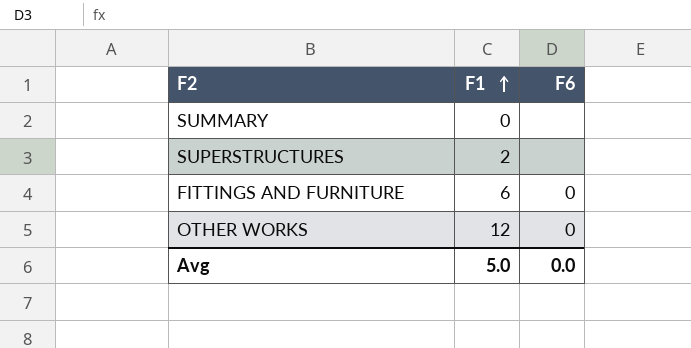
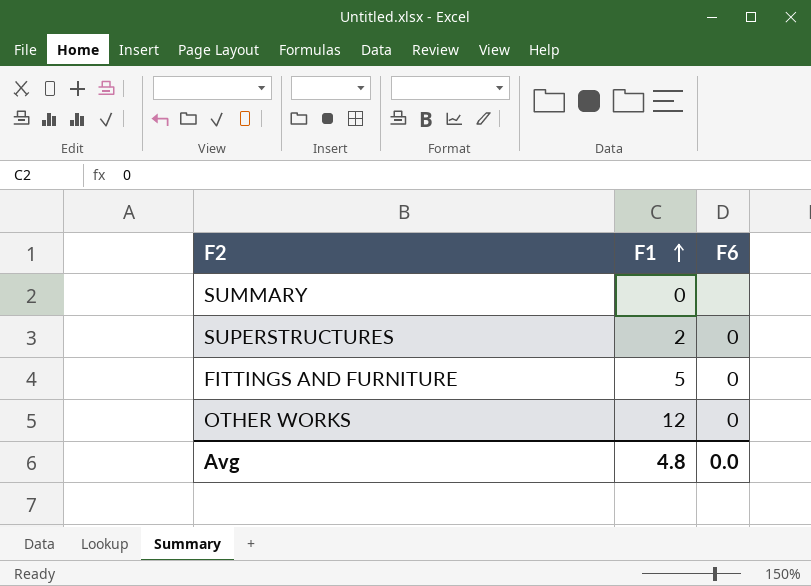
SUPERSTRUCTURES | F6: none -> 0
FITTINGS AND FURNITURE | F1: 6 -> 5
Avg | F1: 5.0 -> 4.8

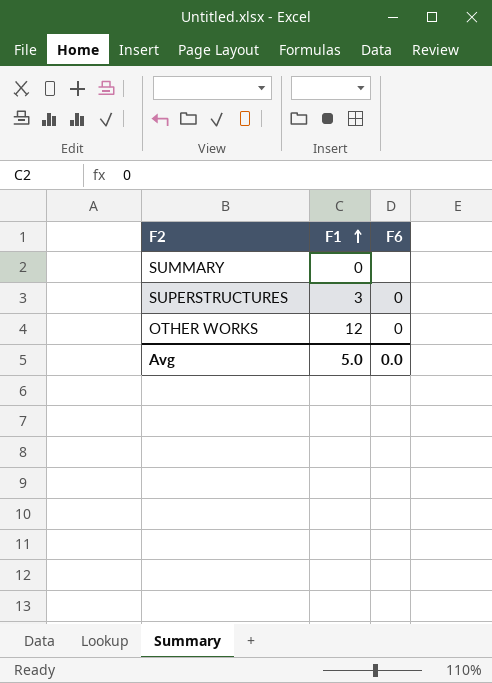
row FITTINGS AND FURNITURE: 5 | 0 -> none
SUPERSTRUCTURES | F1: 2 -> 3
Avg | F1: 4.8 -> 5.0

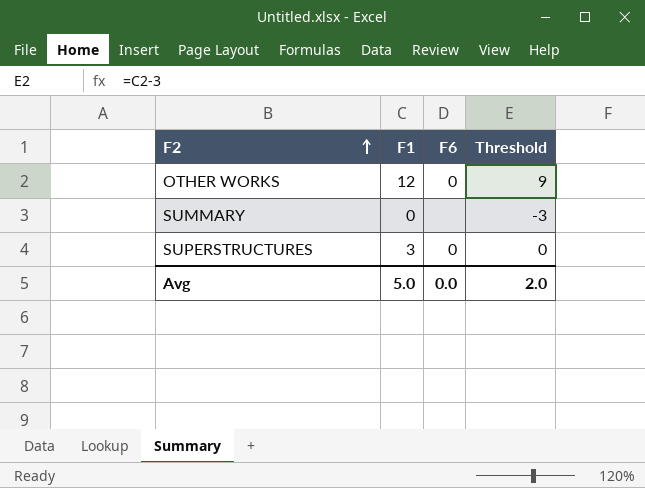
row order: F1 ascending -> F2 ascending
column Threshold | formula: none -> [F1] - 3

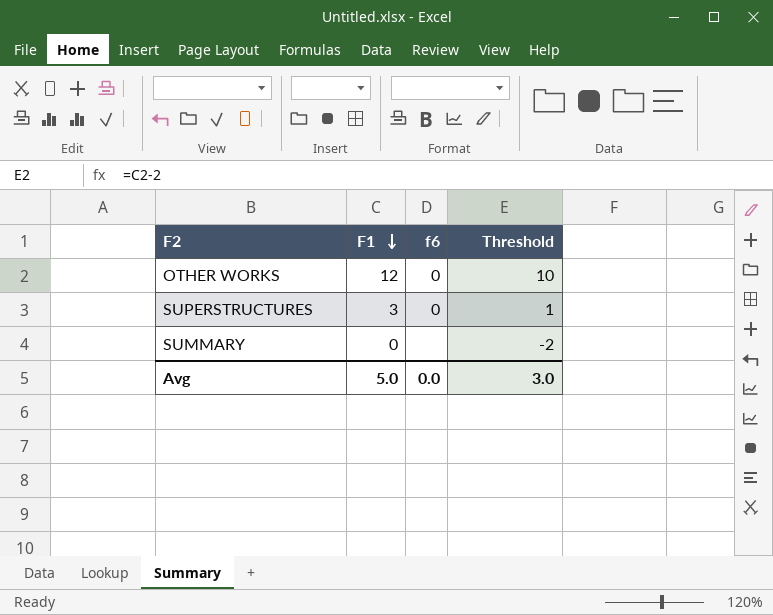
row order: F2 ascending -> F1 descending
column name: F6 -> f6
column Threshold | formula: [F1] - 3 -> [F1] - 2
Avg | Threshold: 2.0 -> 3.0

